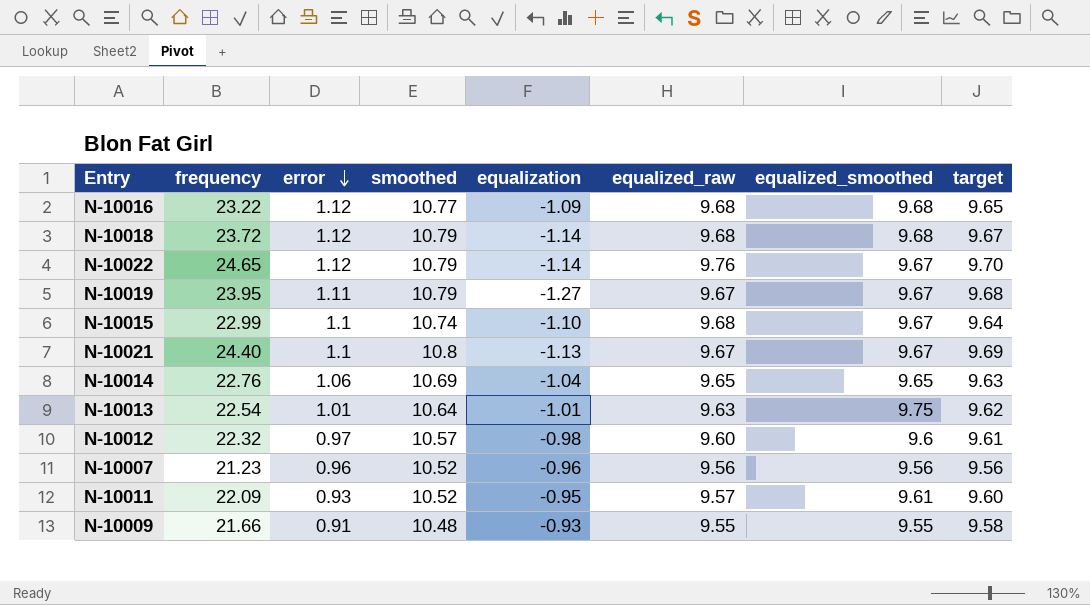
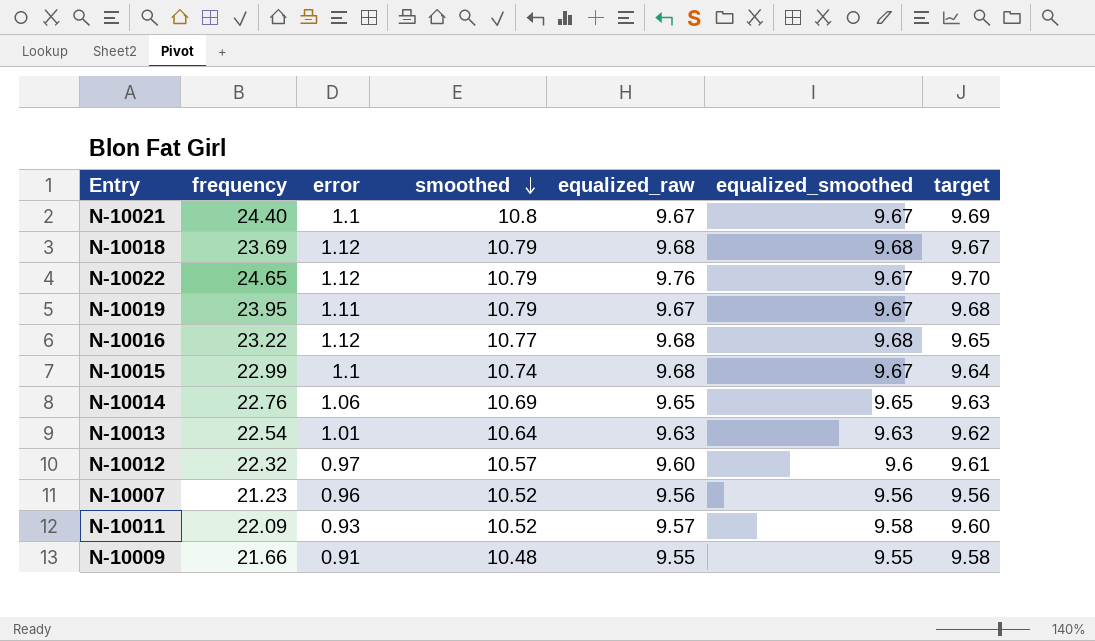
row order: error descending -> smoothed descending
column equalization | position: 5 -> none
N-10018 | frequency: 23.72 -> 23.69
N-10013 | equalized_smoothed: 9.75 -> 9.63
N-10011 | equalized_smoothed: 9.61 -> 9.58

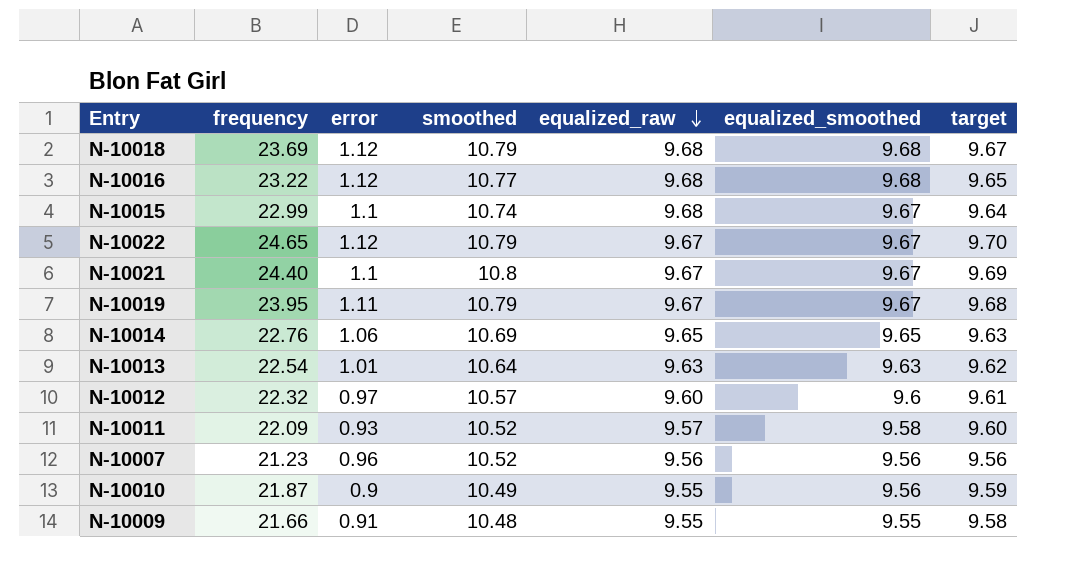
row order: smoothed descending -> equalized_raw descending
N-10022 | equalized_raw: 9.76 -> 9.67
row N-10010: none -> 21.87 | 0.9 | 10.49 | 9.55 | 9.56 | 9.59

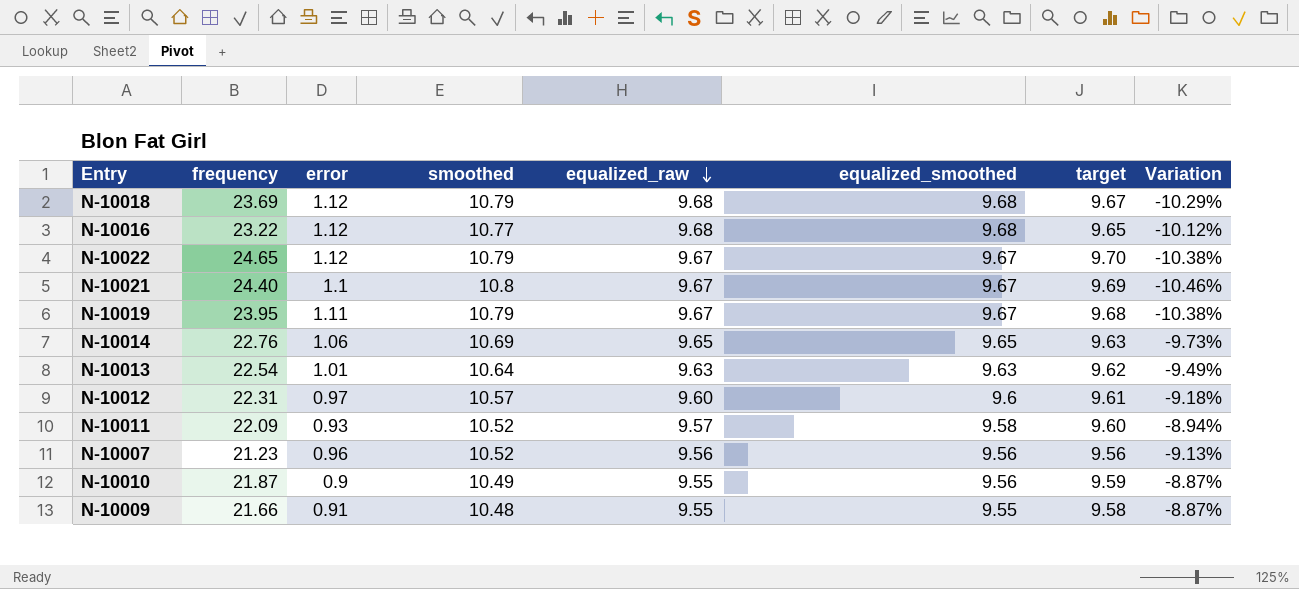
column Variation | formula: none -> ([equalized_smoothed] - [smoothed]) / [smoothed]
row N-10015: 22.99 | 1.1 | 10.74 | 9.68 | 9.67 | 9.64 -> none
N-10012 | frequency: 22.32 -> 22.31

